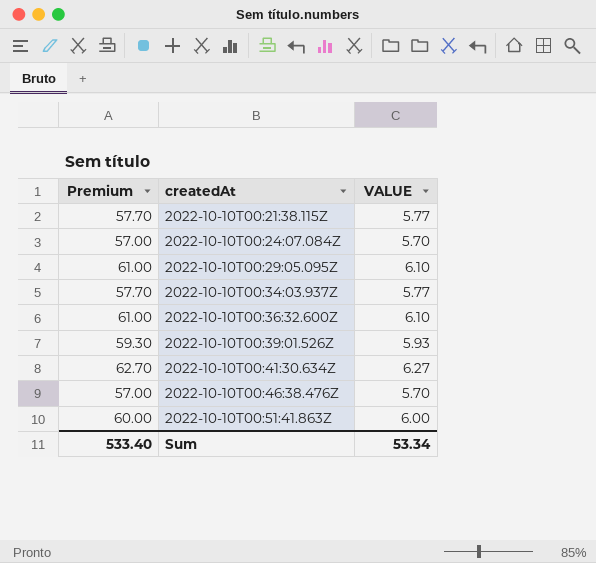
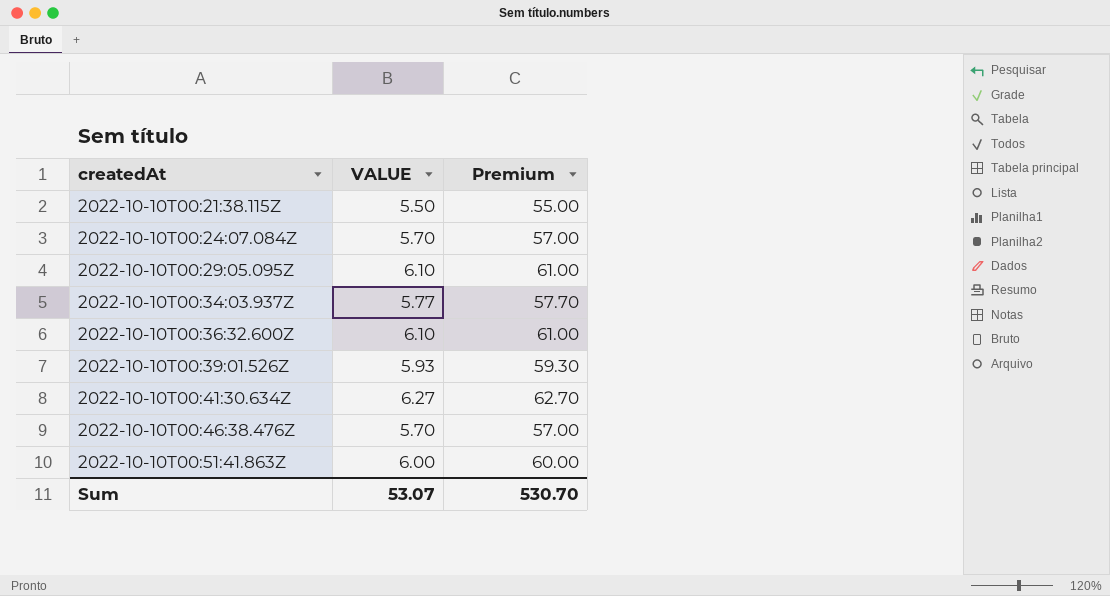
column Premium | position: 1 -> 3
2022-10-10T00:21:38.115Z | VALUE: 5.77 -> 5.50
2022-10-10T00:21:38.115Z | Premium: 57.70 -> 55.00
Sum | VALUE: 53.34 -> 53.07
Sum | Premium: 533.40 -> 530.70

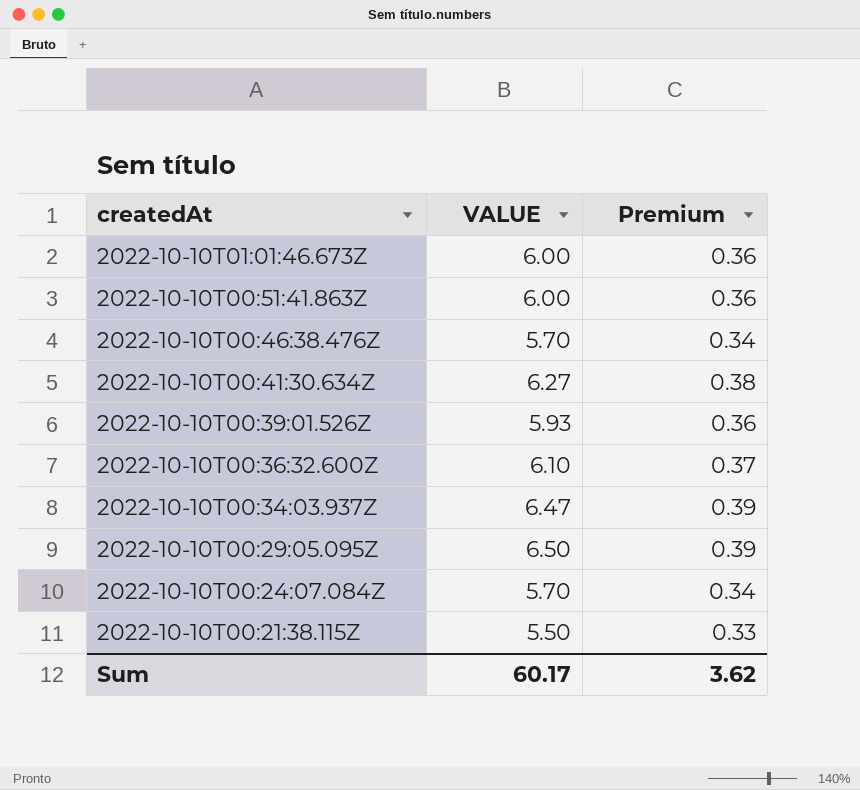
row order: createdAt ascending -> createdAt descending
column Premium | formula: [VALUE] * 10 -> [VALUE] * 0.06
row 2022-10-10T01:01:46.673Z: none -> 6.00 | 0.36
2022-10-10T00:34:03.937Z | VALUE: 5.77 -> 6.47
2022-10-10T00:29:05.095Z | VALUE: 6.10 -> 6.50
Sum | VALUE: 53.07 -> 60.17
Sum | Premium: 530.70 -> 3.62

